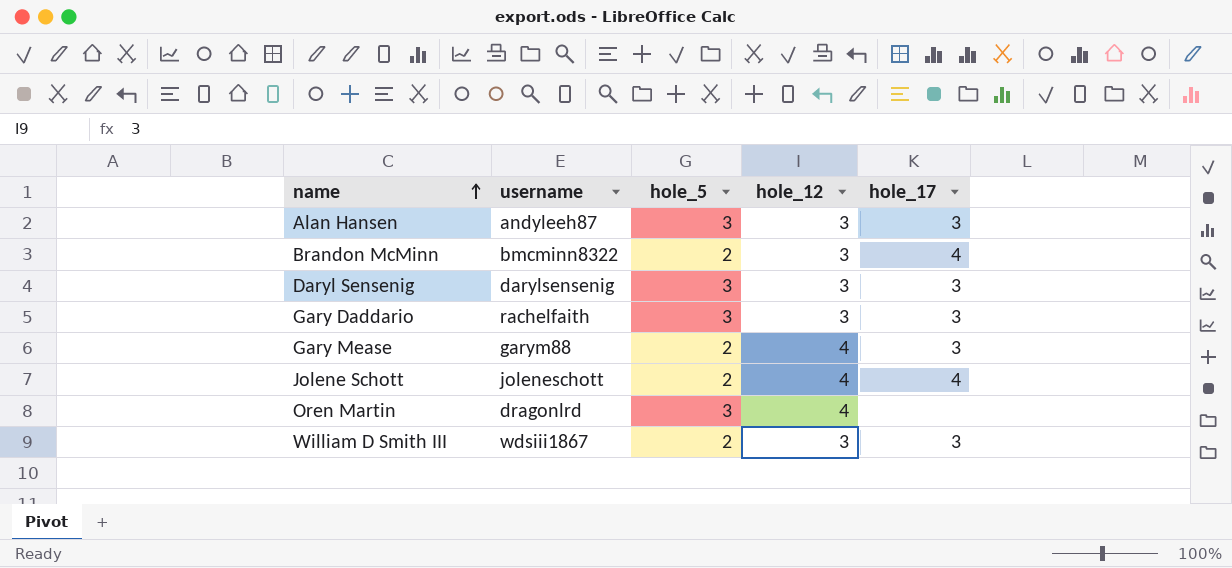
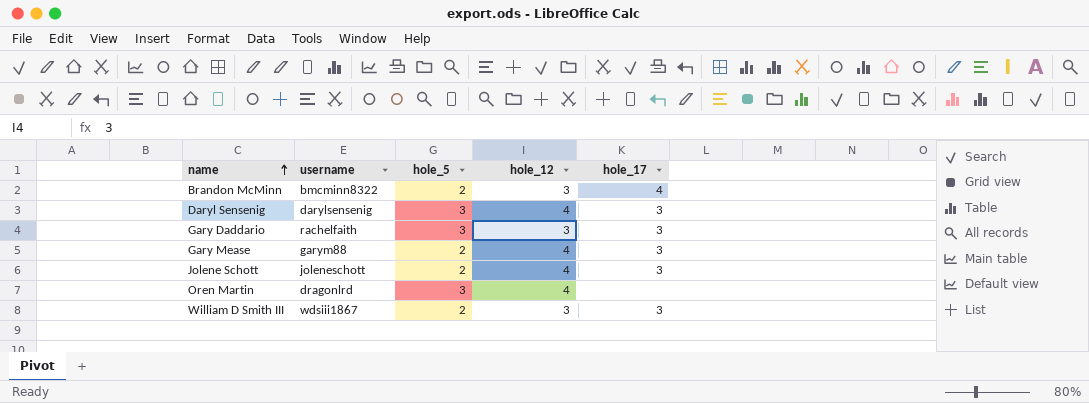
row Alan Hansen: andyleeh87 | 3 | 3 | 3 -> none
Daryl Sensenig | hole_12: 3 -> 4
Jolene Schott | hole_17: 4 -> 3

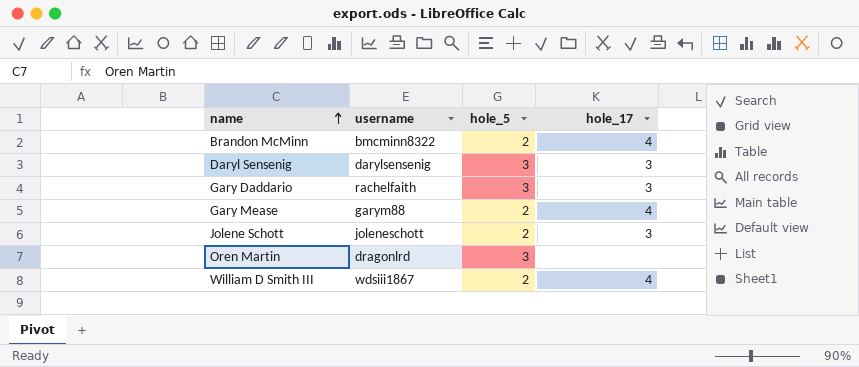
column hole_12 | position: 4 -> none
Gary Mease | hole_17: 3 -> 4
William D Smith III | hole_17: 3 -> 4

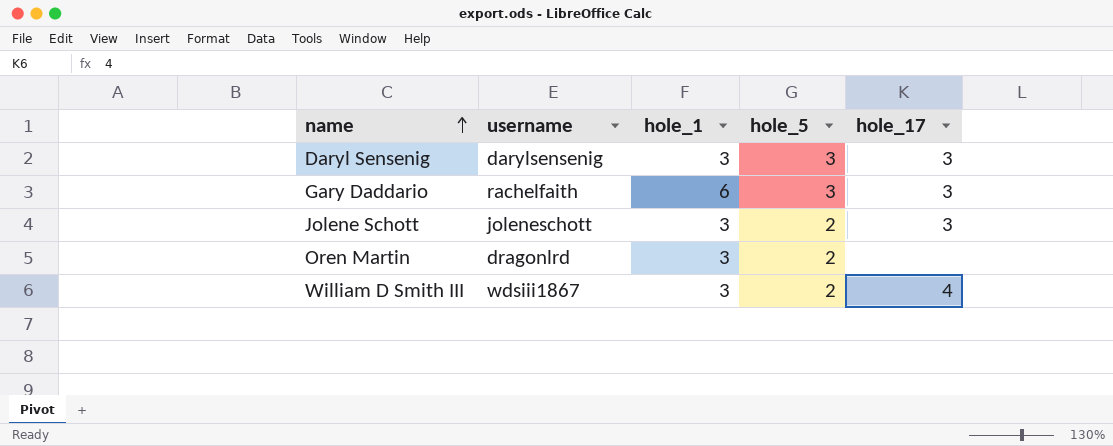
column hole_1 | position: none -> 3
row Brandon McMinn: bmcminn8322 | 2 | 4 -> none
row Gary Mease: garym88 | 2 | 4 -> none
Oren Martin | hole_5: 3 -> 2

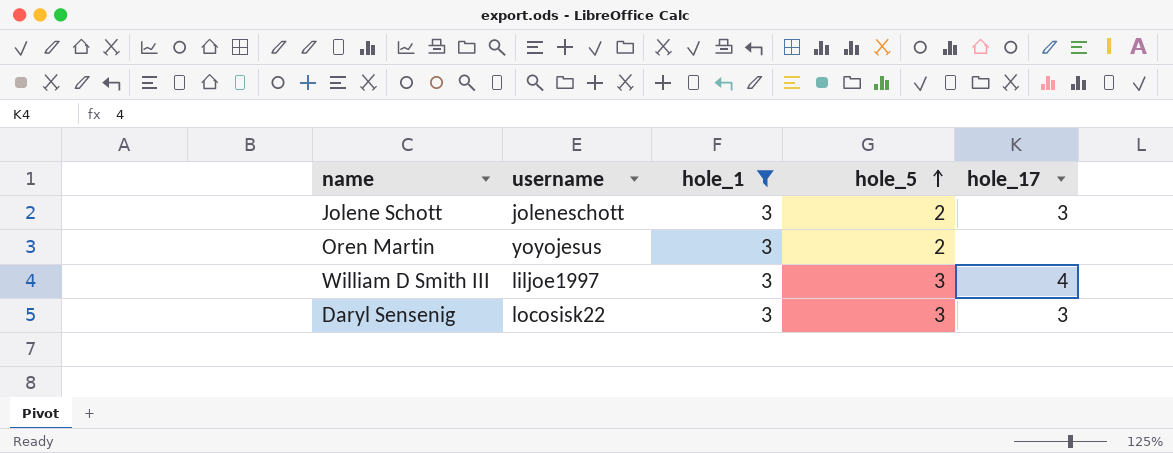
filter: none -> hole_1 = 3
row order: name ascending -> hole_5 ascending
Oren Martin | username: dragonlrd -> yoyojesus
William D Smith III | username: wdsiii1867 -> liljoe1997
William D Smith III | hole_5: 2 -> 3
Daryl Sensenig | username: darylsensenig -> locosisk22

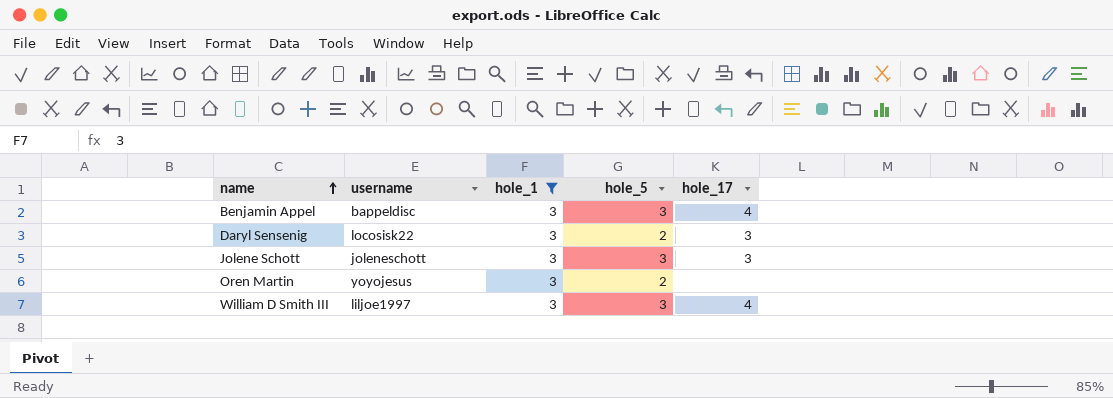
row order: hole_5 ascending -> name ascending
row Benjamin Appel: none -> bappeldisc | 3 | 3 | 4
Daryl Sensenig | hole_5: 3 -> 2
Jolene Schott | hole_5: 2 -> 3

